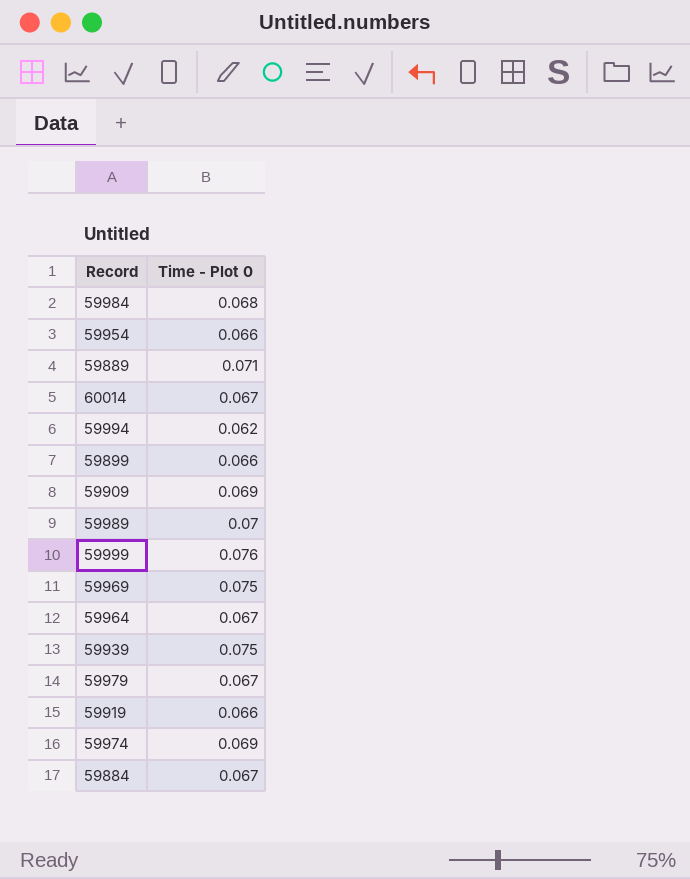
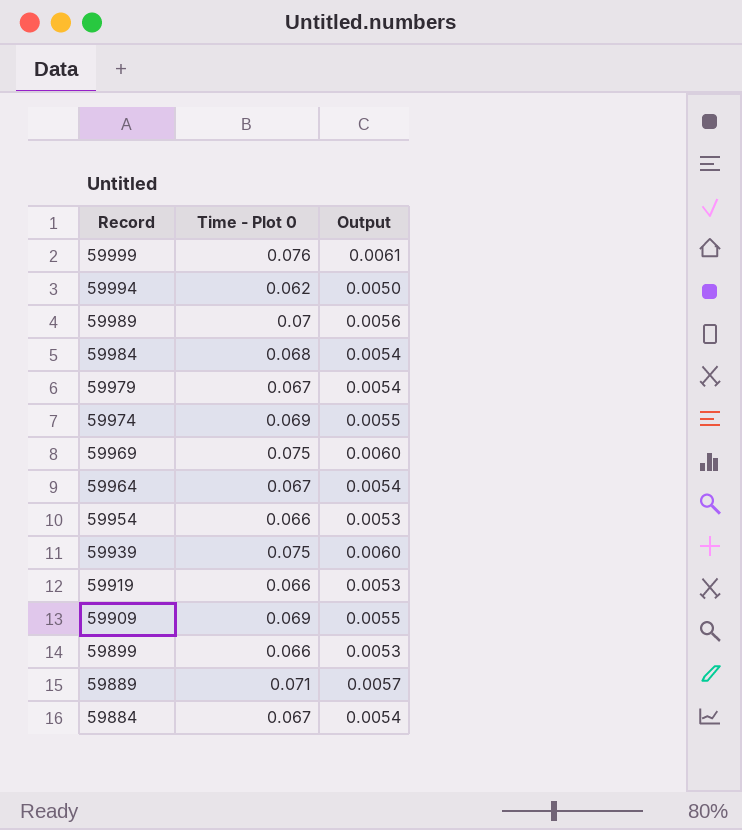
row order: none -> Record descending
column Output | formula: none -> [Time - Plot 0] * 0.08
row 60014: 0.067 -> none

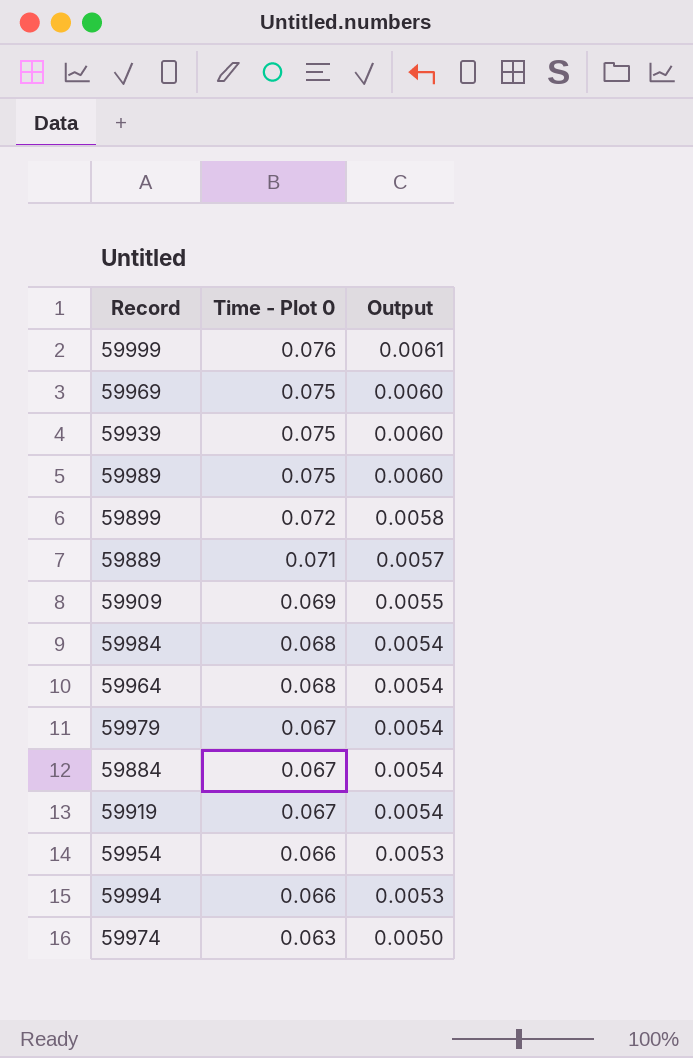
row order: Record descending -> Time - Plot 0 descending
59989 | Time - Plot 0: 0.07 -> 0.075
59989 | Output: 0.0056 -> 0.0060
59899 | Time - Plot 0: 0.066 -> 0.072
59899 | Output: 0.0053 -> 0.0058
59964 | Time - Plot 0: 0.067 -> 0.068
59919 | Time - Plot 0: 0.066 -> 0.067
59919 | Output: 0.0053 -> 0.0054
59994 | Time - Plot 0: 0.062 -> 0.066
59994 | Output: 0.0050 -> 0.0053
59974 | Time - Plot 0: 0.069 -> 0.063
59974 | Output: 0.0055 -> 0.0050

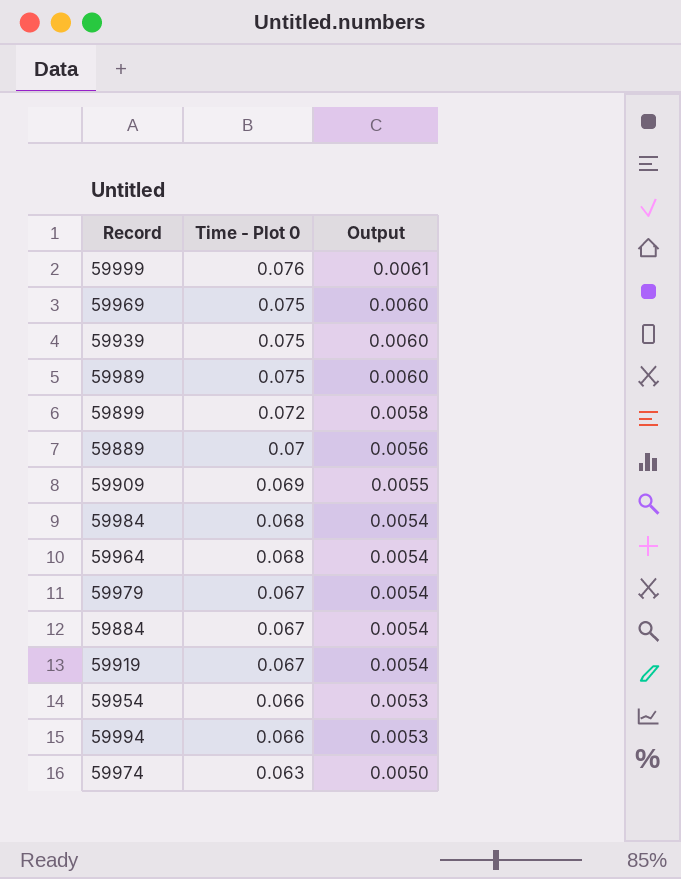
59889 | Time - Plot 0: 0.071 -> 0.07
59889 | Output: 0.0057 -> 0.0056

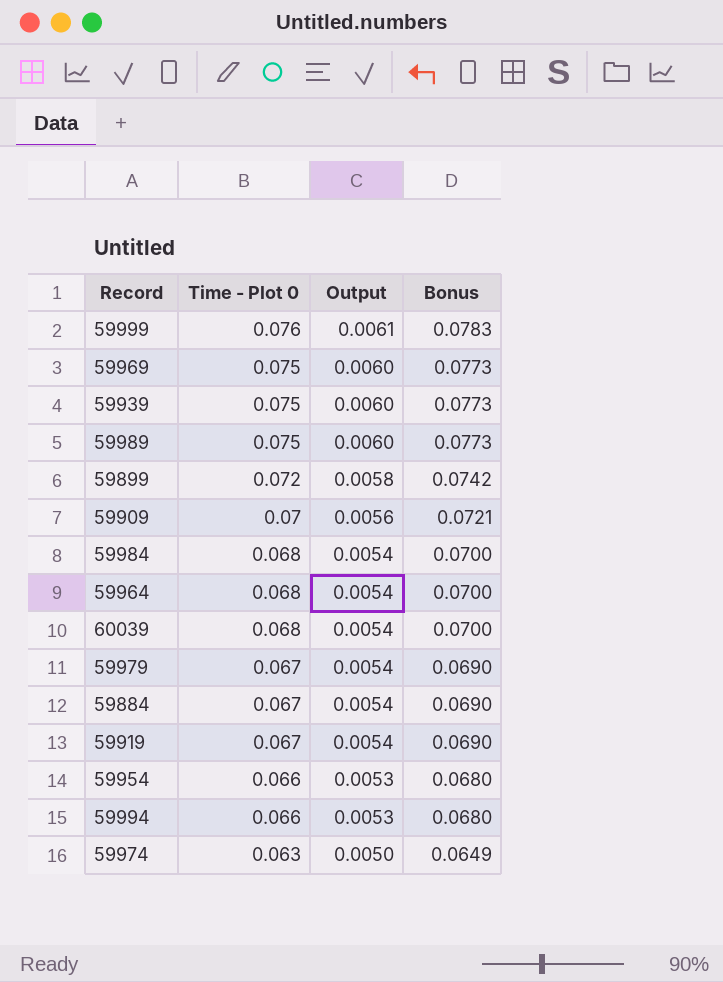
column Bonus | formula: none -> [Time - Plot 0] * 1.03
row 59889: 0.07 | 0.0056 -> none
59909 | Time - Plot 0: 0.069 -> 0.07
59909 | Output: 0.0055 -> 0.0056
row 60039: none -> 0.068 | 0.0054 | 0.0700

